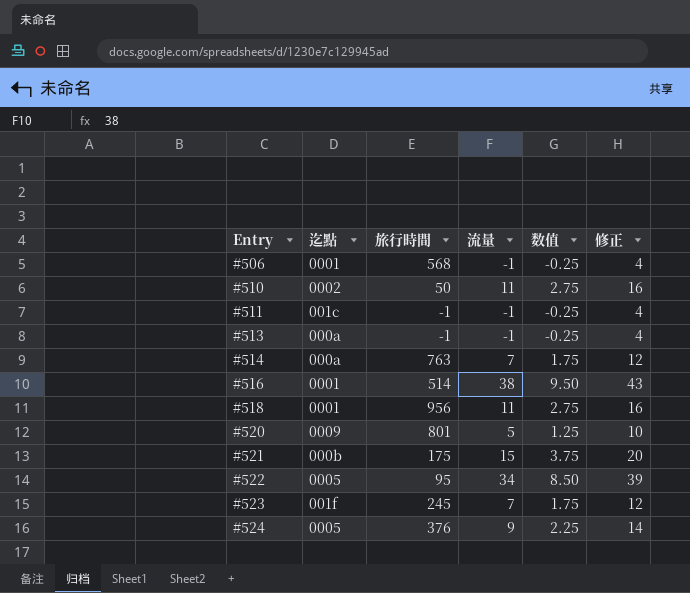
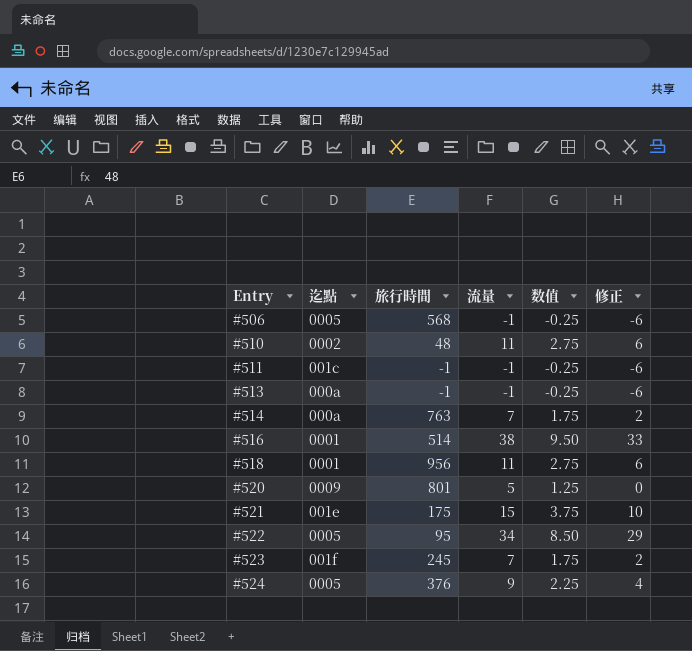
column 修正 | formula: [流量] + 5 -> [流量] - 5
#506 | 迄點: 0001 -> 0005
#510 | 旅行時間: 50 -> 48
#521 | 迄點: 000b -> 001e

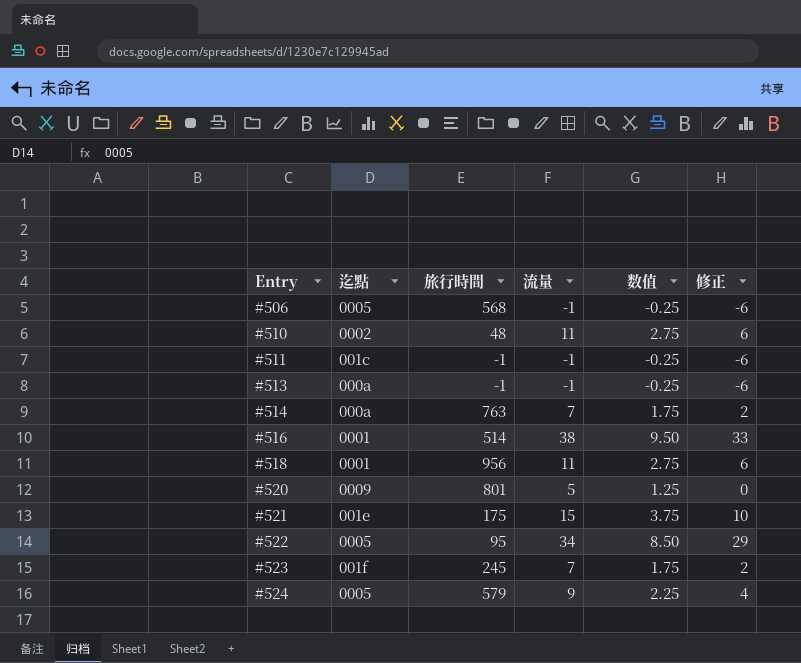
#524 | 旅行時間: 376 -> 579

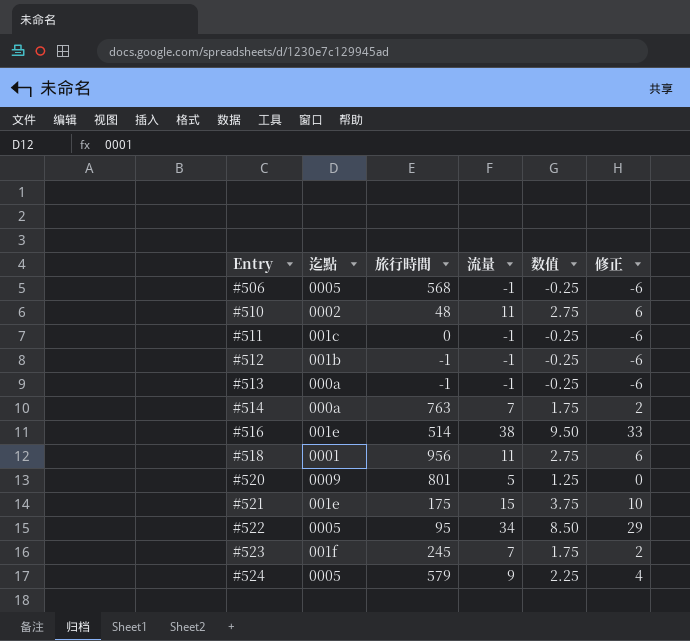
#511 | 旅行時間: -1 -> 0
row #512: none -> 001b | -1 | -1 | -0.25 | -6
#516 | 迄點: 0001 -> 001e

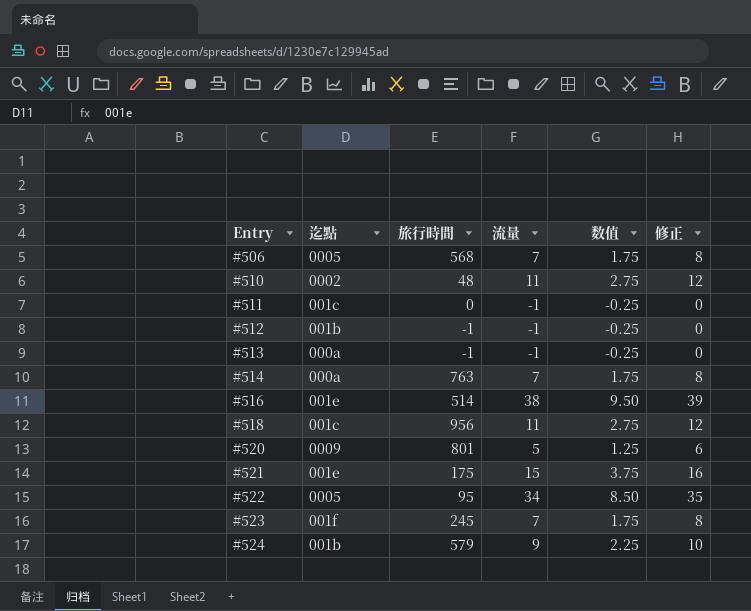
column 修正 | formula: [流量] - 5 -> [流量] + 1
#506 | 流量: -1 -> 7
#506 | 数值: -0.25 -> 1.75
#518 | 迄點: 0001 -> 001c
#524 | 迄點: 0005 -> 001b

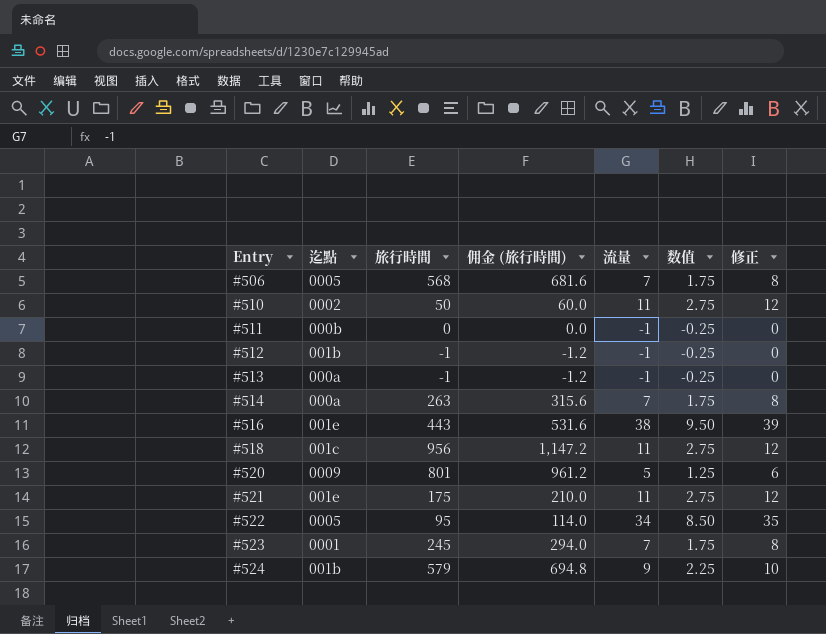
column 佣金 (旅行時間) | formula: none -> [旅行時間] * 1.2
#510 | 旅行時間: 48 -> 50
#511 | 迄點: 001c -> 000b
#514 | 旅行時間: 763 -> 263
#516 | 旅行時間: 514 -> 443
#521 | 流量: 15 -> 11
#521 | 数值: 3.75 -> 2.75
#521 | 修正: 16 -> 12
#523 | 迄點: 001f -> 0001

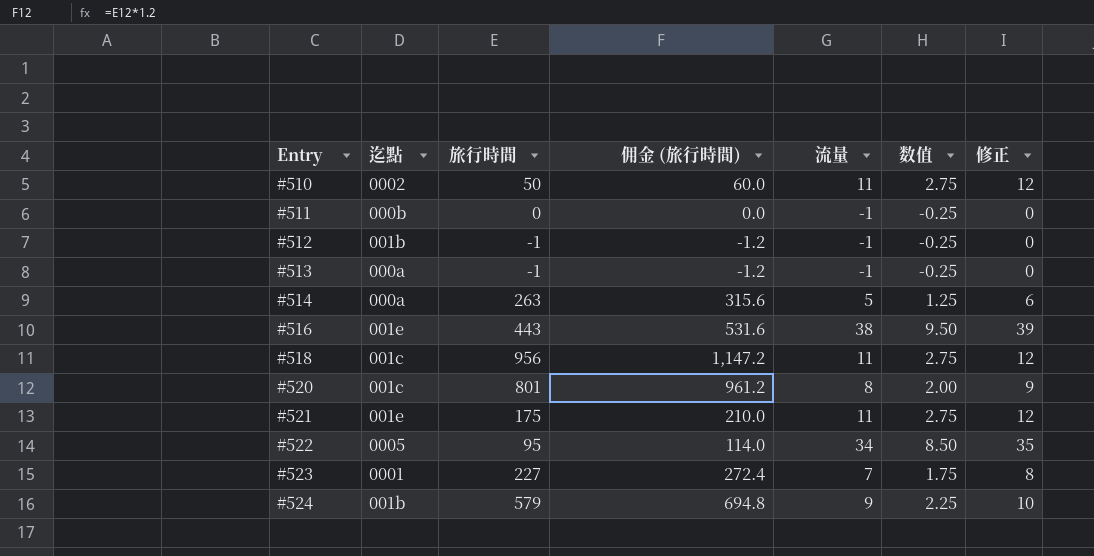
row #506: 0005 | 568 | 681.6 | 7 | 1.75 | 8 -> none
#514 | 流量: 7 -> 5
#514 | 数值: 1.75 -> 1.25
#514 | 修正: 8 -> 6
#520 | 迄點: 0009 -> 001c
#520 | 流量: 5 -> 8
#520 | 数值: 1.25 -> 2.00
#520 | 修正: 6 -> 9
#523 | 旅行時間: 245 -> 227
#523 | 佣金 (旅行時間): 294.0 -> 272.4

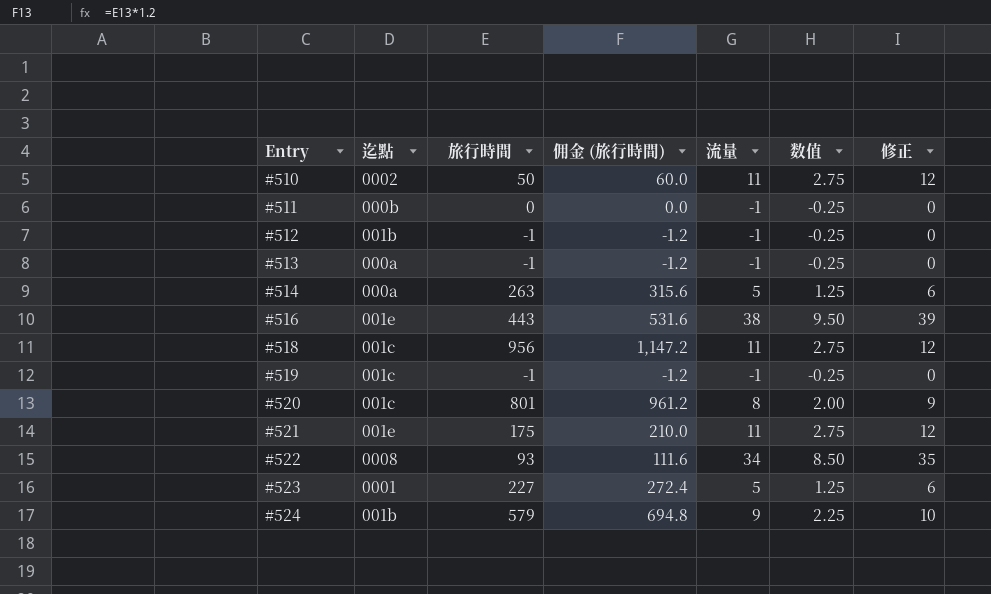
row #519: none -> 001c | -1 | -1.2 | -1 | -0.25 | 0
#522 | 迄點: 0005 -> 0008
#522 | 旅行時間: 95 -> 93
#522 | 佣金 (旅行時間): 114.0 -> 111.6
#523 | 流量: 7 -> 5
#523 | 数值: 1.75 -> 1.25
#523 | 修正: 8 -> 6

